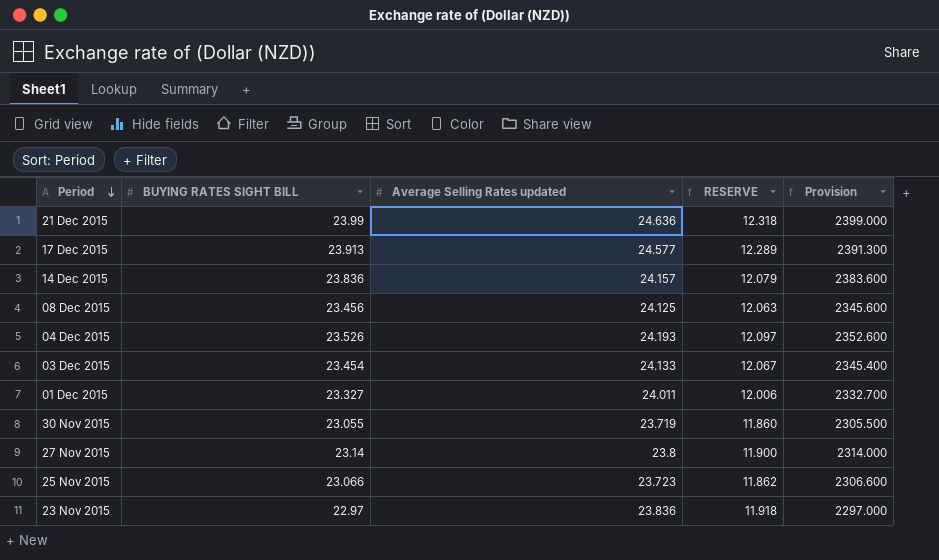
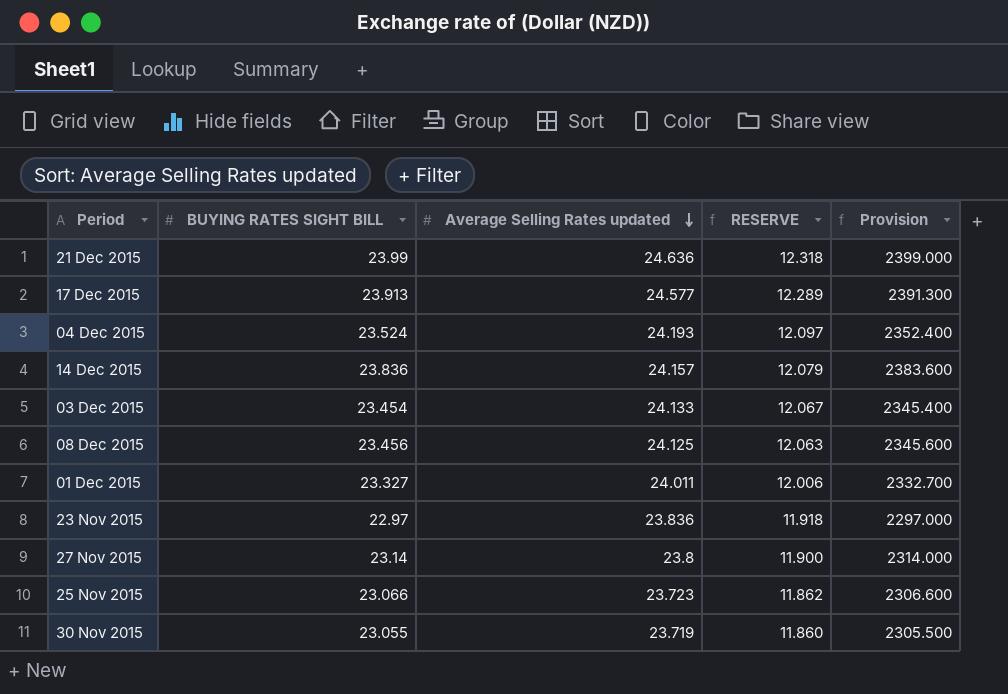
row order: Period descending -> Average Selling Rates updated descending
04 Dec 2015 | BUYING RATES SIGHT BILL: 23.526 -> 23.524
04 Dec 2015 | Provision: 2352.600 -> 2352.400

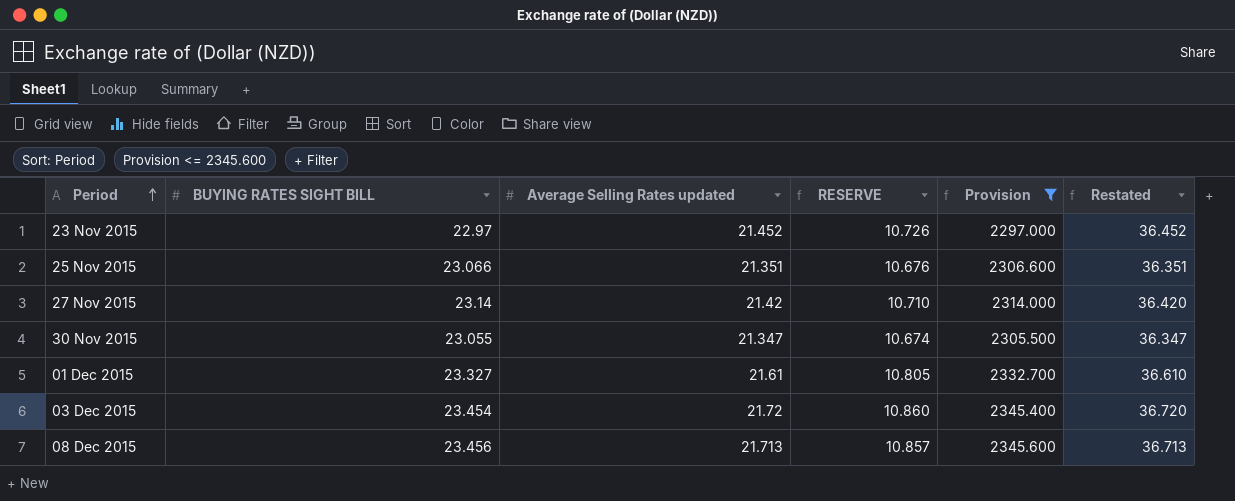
filter: none -> Provision <= 2345.600
row order: Average Selling Rates updated descending -> Period ascending
column Restated | formula: none -> [Average Selling Rates updated] + 15
23 Nov 2015 | Average Selling Rates updated: 23.836 -> 21.452
23 Nov 2015 | RESERVE: 11.918 -> 10.726
25 Nov 2015 | Average Selling Rates updated: 23.723 -> 21.351
25 Nov 2015 | RESERVE: 11.862 -> 10.676
27 Nov 2015 | Average Selling Rates updated: 23.8 -> 21.42
27 Nov 2015 | RESERVE: 11.900 -> 10.710
30 Nov 2015 | Average Selling Rates updated: 23.719 -> 21.347
30 Nov 2015 | RESERVE: 11.860 -> 10.674
01 Dec 2015 | Average Selling Rates updated: 24.011 -> 21.61
01 Dec 2015 | RESERVE: 12.006 -> 10.805
03 Dec 2015 | Average Selling Rates updated: 24.133 -> 21.72
03 Dec 2015 | RESERVE: 12.067 -> 10.860
08 Dec 2015 | Average Selling Rates updated: 24.125 -> 21.713
08 Dec 2015 | RESERVE: 12.063 -> 10.857

